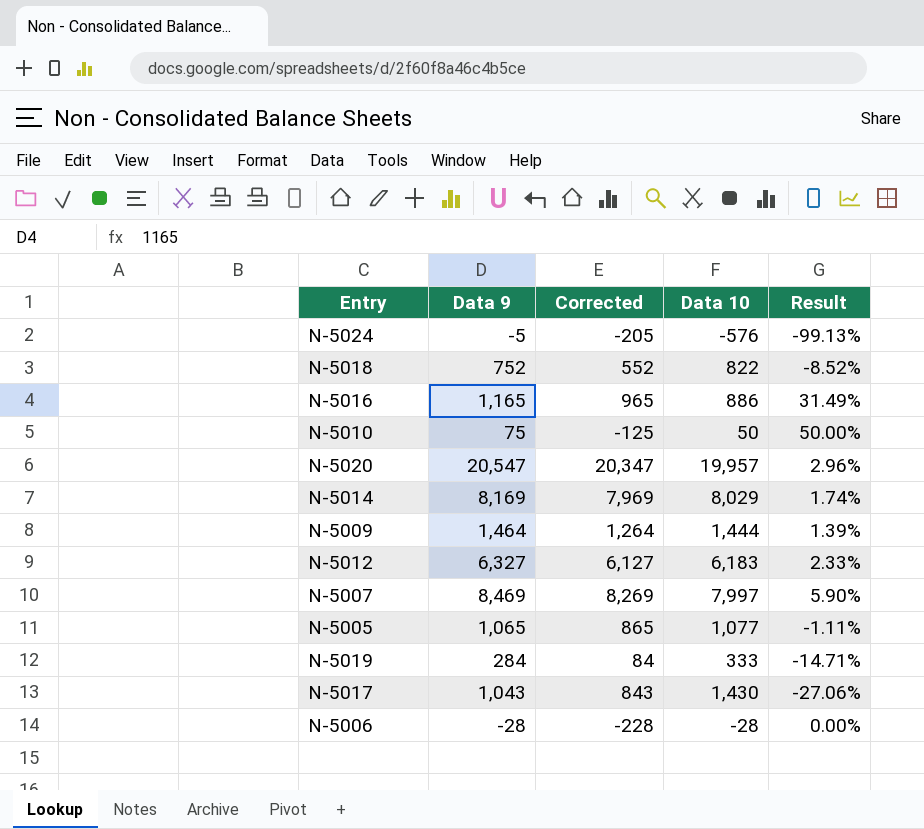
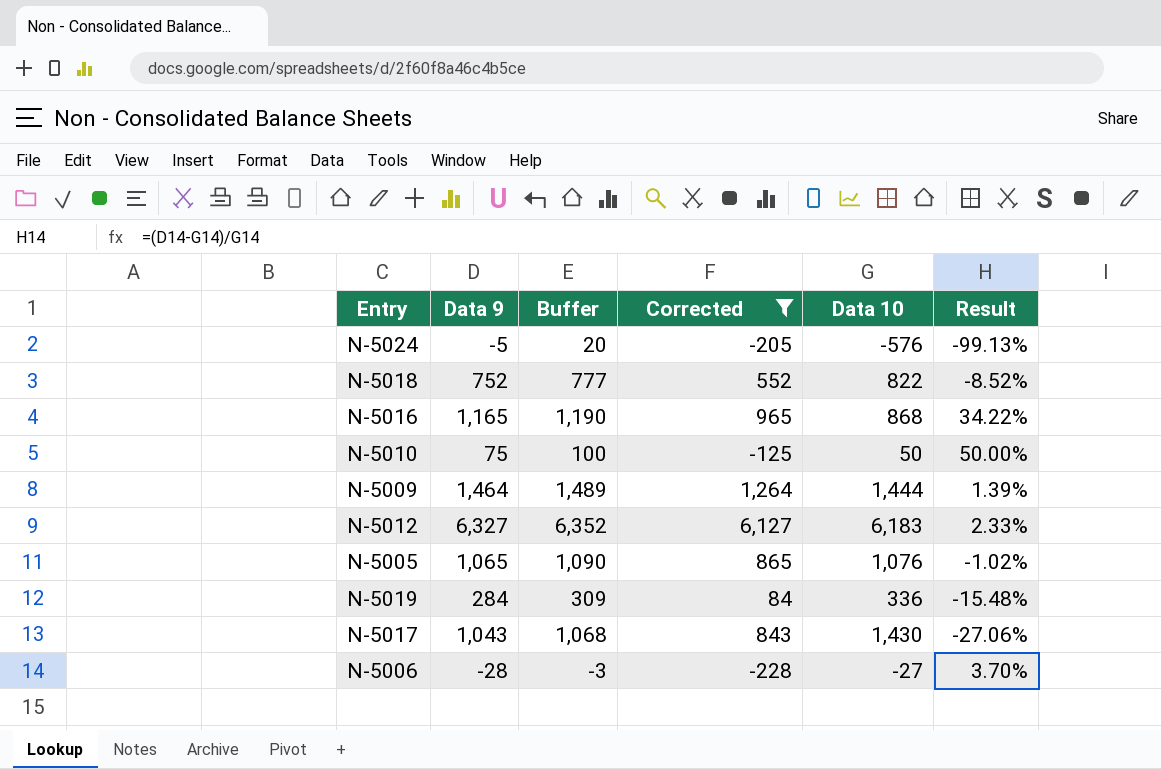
filter: none -> Corrected <= 6,127
column Buffer | formula: none -> [Data 9] + 25
N-5016 | Data 10: 886 -> 868
N-5016 | Result: 31.49% -> 34.22%
N-5005 | Data 10: 1,077 -> 1,076
N-5005 | Result: -1.11% -> -1.02%
N-5019 | Data 10: 333 -> 336
N-5019 | Result: -14.71% -> -15.48%
N-5006 | Data 10: -28 -> -27
N-5006 | Result: 0.00% -> 3.70%

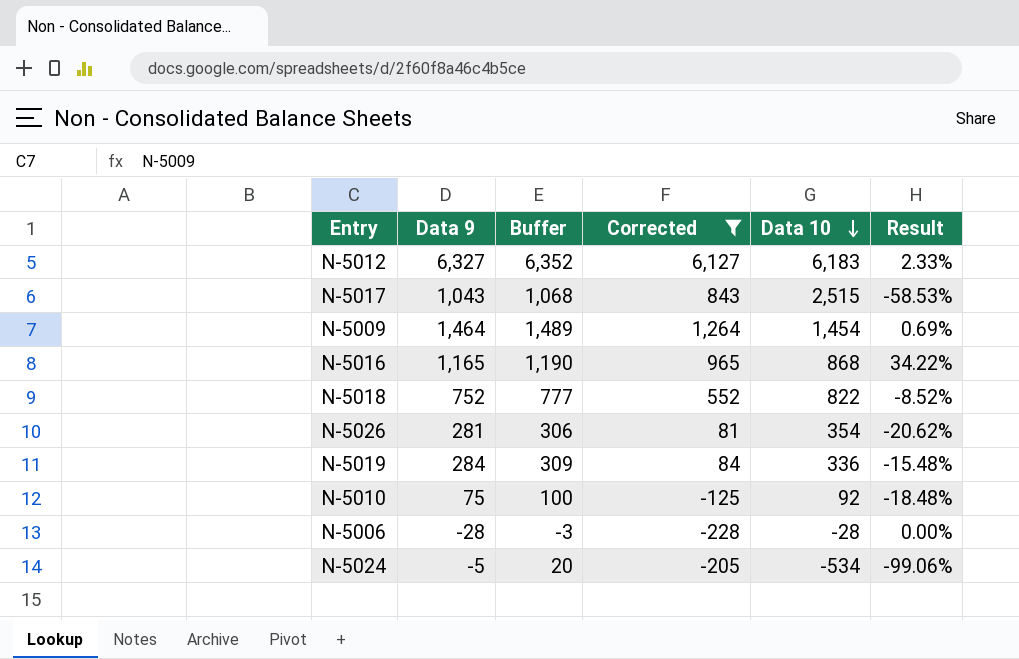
row order: none -> Data 10 descending
row N-5005: 1,065 | 1,090 | 865 | 1,076 | -1.02% -> none
N-5017 | Data 10: 1,430 -> 2,515
N-5017 | Result: -27.06% -> -58.53%
N-5009 | Data 10: 1,444 -> 1,454
N-5009 | Result: 1.39% -> 0.69%
row N-5026: none -> 281 | 306 | 81 | 354 | -20.62%
N-5010 | Data 10: 50 -> 92
N-5010 | Result: 50.00% -> -18.48%
N-5006 | Data 10: -27 -> -28
N-5006 | Result: 3.70% -> 0.00%
N-5024 | Data 10: -576 -> -534
N-5024 | Result: -99.13% -> -99.06%

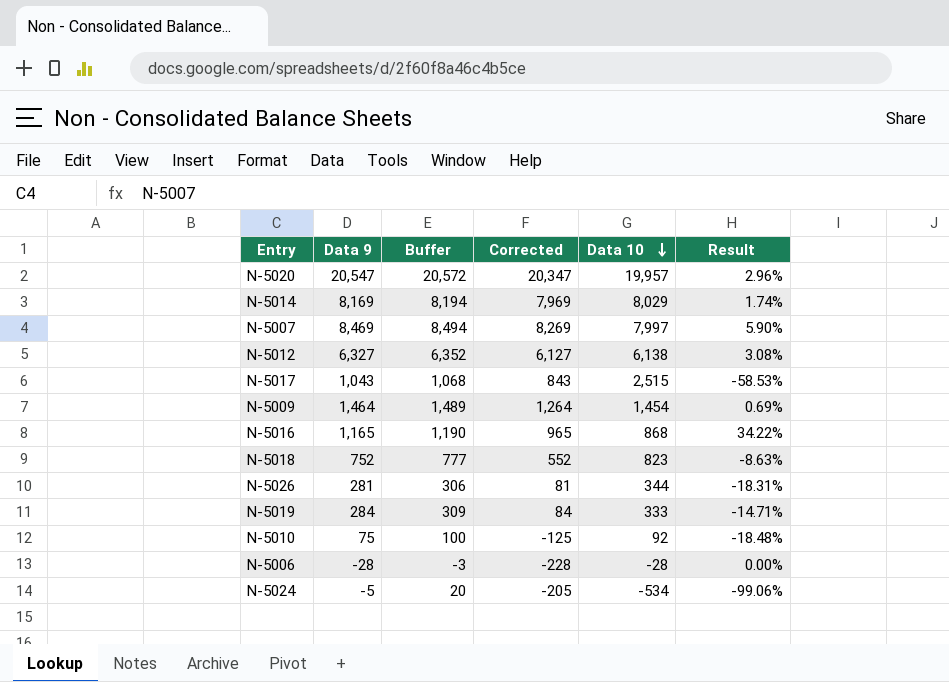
filter: Corrected <= 6,127 -> none
N-5012 | Data 10: 6,183 -> 6,138
N-5012 | Result: 2.33% -> 3.08%
N-5018 | Data 10: 822 -> 823
N-5018 | Result: -8.52% -> -8.63%
N-5026 | Data 10: 354 -> 344
N-5026 | Result: -20.62% -> -18.31%
N-5019 | Data 10: 336 -> 333
N-5019 | Result: -15.48% -> -14.71%

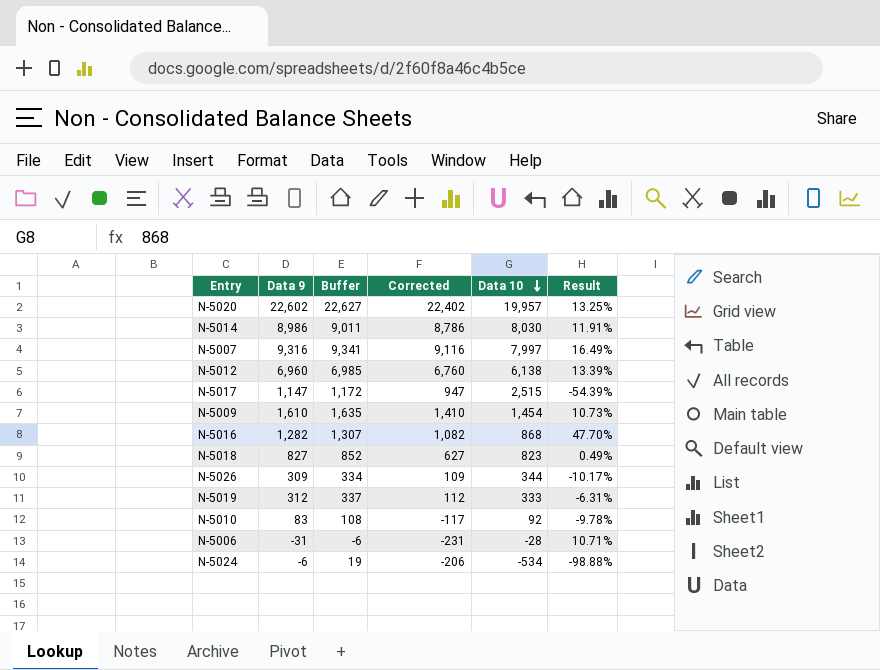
N-5020 | Data 9: 20,547 -> 22,602
N-5020 | Buffer: 20,572 -> 22,627
N-5020 | Corrected: 20,347 -> 22,402
N-5020 | Result: 2.96% -> 13.25%
N-5014 | Data 9: 8,169 -> 8,986
N-5014 | Buffer: 8,194 -> 9,011
N-5014 | Corrected: 7,969 -> 8,786
N-5014 | Data 10: 8,029 -> 8,030
N-5014 | Result: 1.74% -> 11.91%
N-5007 | Data 9: 8,469 -> 9,316
N-5007 | Buffer: 8,494 -> 9,341
N-5007 | Corrected: 8,269 -> 9,116
N-5007 | Result: 5.90% -> 16.49%
N-5012 | Data 9: 6,327 -> 6,960
N-5012 | Buffer: 6,352 -> 6,985
N-5012 | Corrected: 6,127 -> 6,760
N-5012 | Result: 3.08% -> 13.39%
N-5017 | Data 9: 1,043 -> 1,147
N-5017 | Buffer: 1,068 -> 1,172
N-5017 | Corrected: 843 -> 947
N-5017 | Result: -58.53% -> -54.39%
N-5009 | Data 9: 1,464 -> 1,610
N-5009 | Buffer: 1,489 -> 1,635
N-5009 | Corrected: 1,264 -> 1,410
N-5009 | Result: 0.69% -> 10.73%
N-5016 | Data 9: 1,165 -> 1,282
N-5016 | Buffer: 1,190 -> 1,307
N-5016 | Corrected: 965 -> 1,082
N-5016 | Result: 34.22% -> 47.70%
N-5018 | Data 9: 752 -> 827
N-5018 | Buffer: 777 -> 852
N-5018 | Corrected: 552 -> 627
N-5018 | Result: -8.63% -> 0.49%
N-5026 | Data 9: 281 -> 309
N-5026 | Buffer: 306 -> 334
N-5026 | Corrected: 81 -> 109
N-5026 | Result: -18.31% -> -10.17%
N-5019 | Data 9: 284 -> 312
N-5019 | Buffer: 309 -> 337
N-5019 | Corrected: 84 -> 112
N-5019 | Result: -14.71% -> -6.31%
N-5010 | Data 9: 75 -> 83
N-5010 | Buffer: 100 -> 108
N-5010 | Corrected: -125 -> -117
N-5010 | Result: -18.48% -> -9.78%
N-5006 | Data 9: -28 -> -31
N-5006 | Buffer: -3 -> -6
N-5006 | Corrected: -228 -> -231
N-5006 | Result: 0.00% -> 10.71%
N-5024 | Data 9: -5 -> -6
N-5024 | Buffer: 20 -> 19
N-5024 | Corrected: -205 -> -206
N-5024 | Result: -99.06% -> -98.88%

